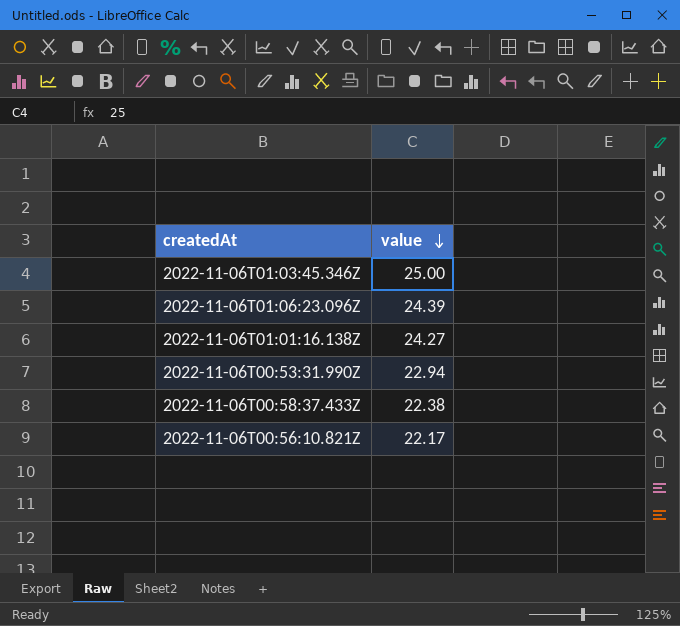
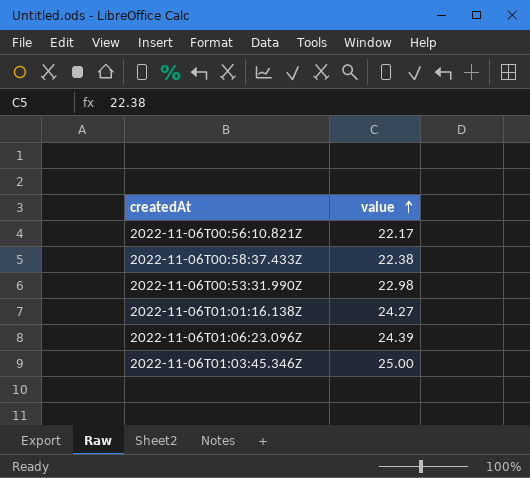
row order: value descending -> value ascending
2022-11-06T00:53:31.990Z | value: 22.94 -> 22.98

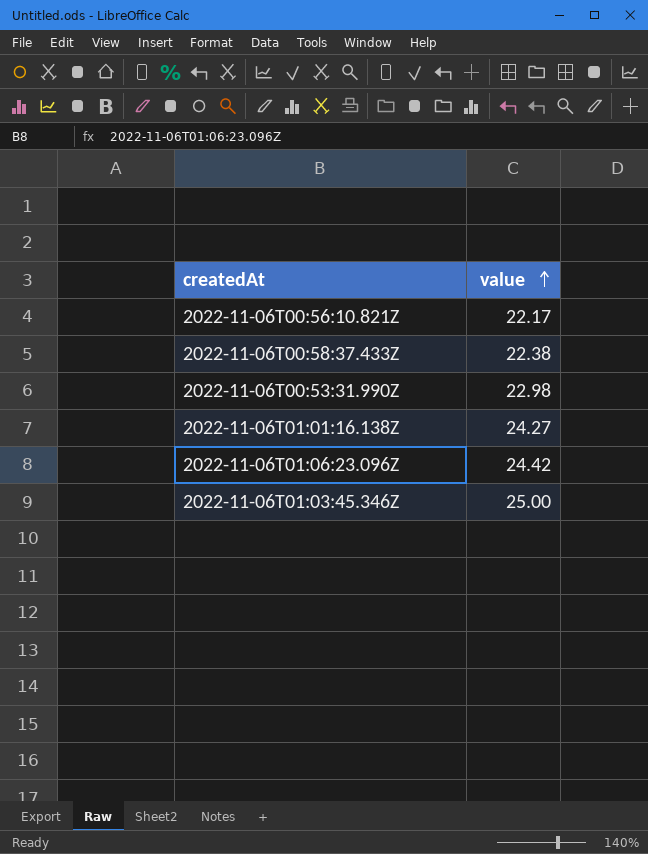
2022-11-06T01:06:23.096Z | value: 24.39 -> 24.42

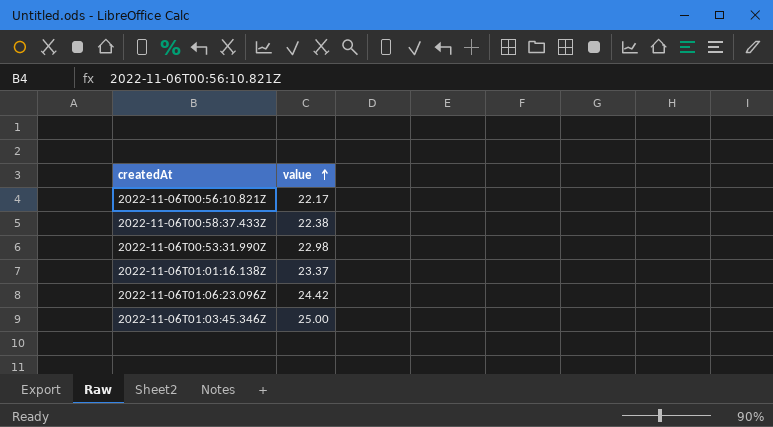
2022-11-06T01:01:16.138Z | value: 24.27 -> 23.37

